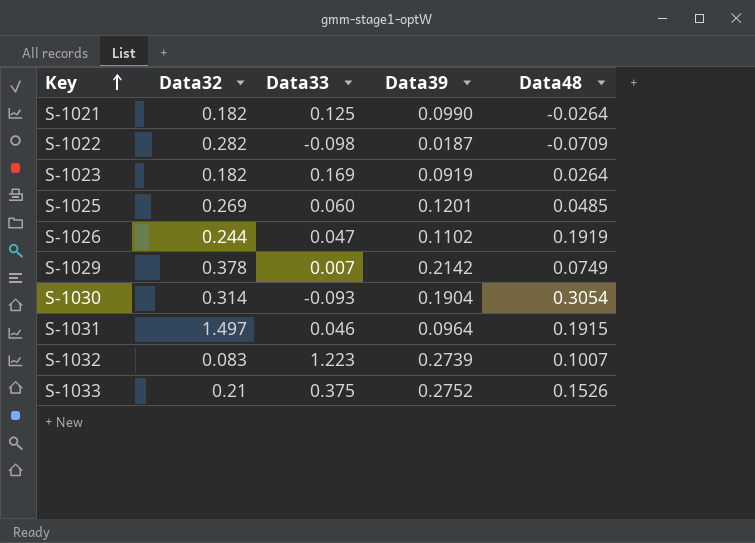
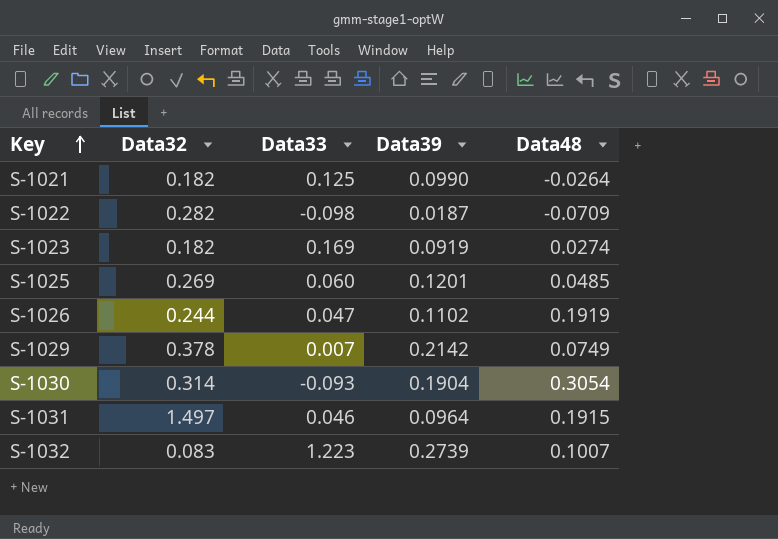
row S-1033: 0.21 | 0.375 | 0.2752 | 0.1526 -> none
S-1023 | Data48: 0.0264 -> 0.0274

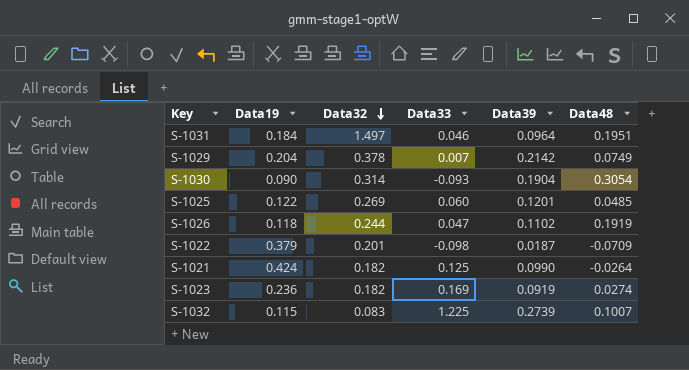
row order: Key ascending -> Data32 descending
column Data19 | position: none -> 2
S-1031 | Data48: 0.1915 -> 0.1951
S-1022 | Data32: 0.282 -> 0.201
S-1032 | Data33: 1.223 -> 1.225

